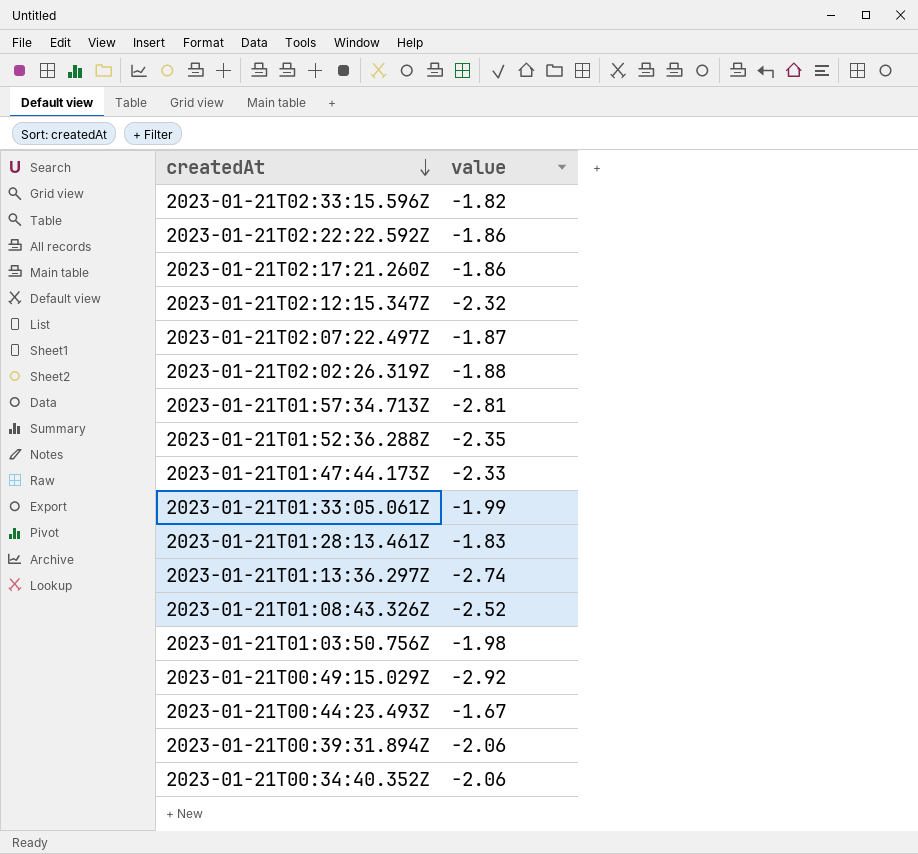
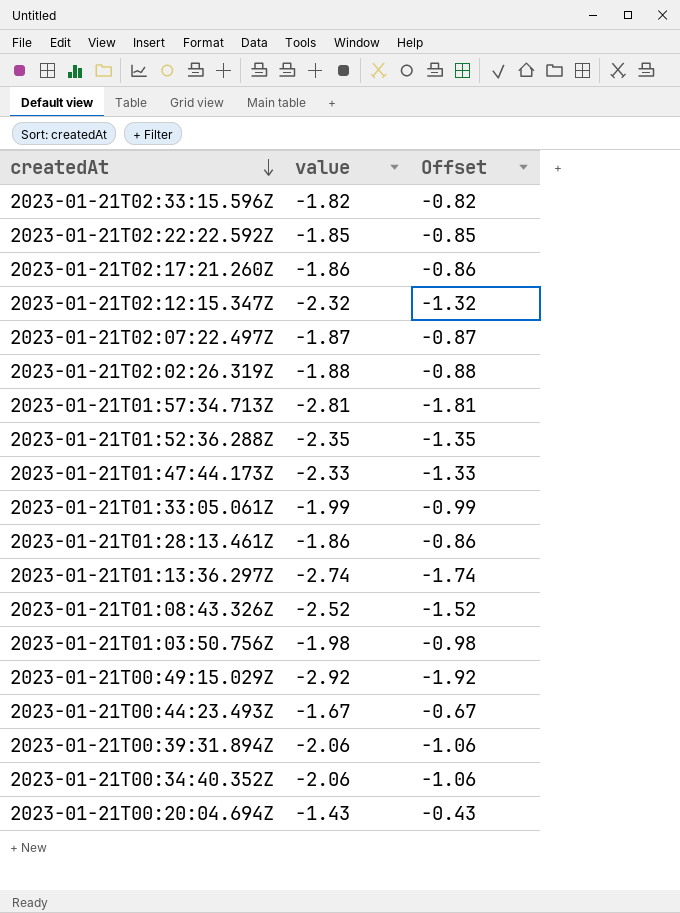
column Offset | formula: none -> [value] + 1
2023-01-21T02:22:22.592Z | value: -1.86 -> -1.85
2023-01-21T01:28:13.461Z | value: -1.83 -> -1.86
row 2023-01-21T00:20:04.694Z: none -> -1.43 | -0.43

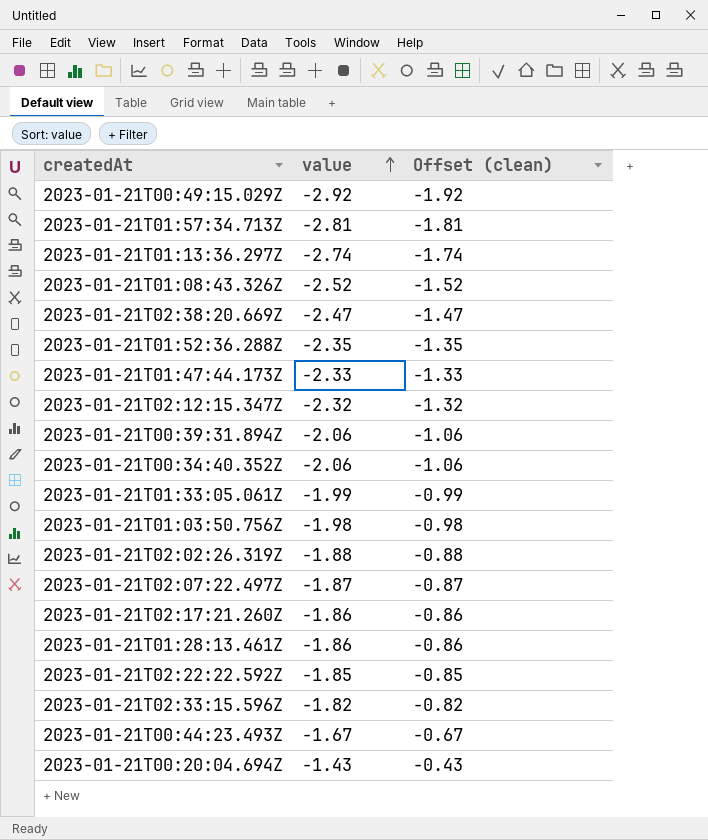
row order: createdAt descending -> value ascending
column name: Offset -> Offset (clean)
row 2023-01-21T02:38:20.669Z: none -> -2.47 | -1.47

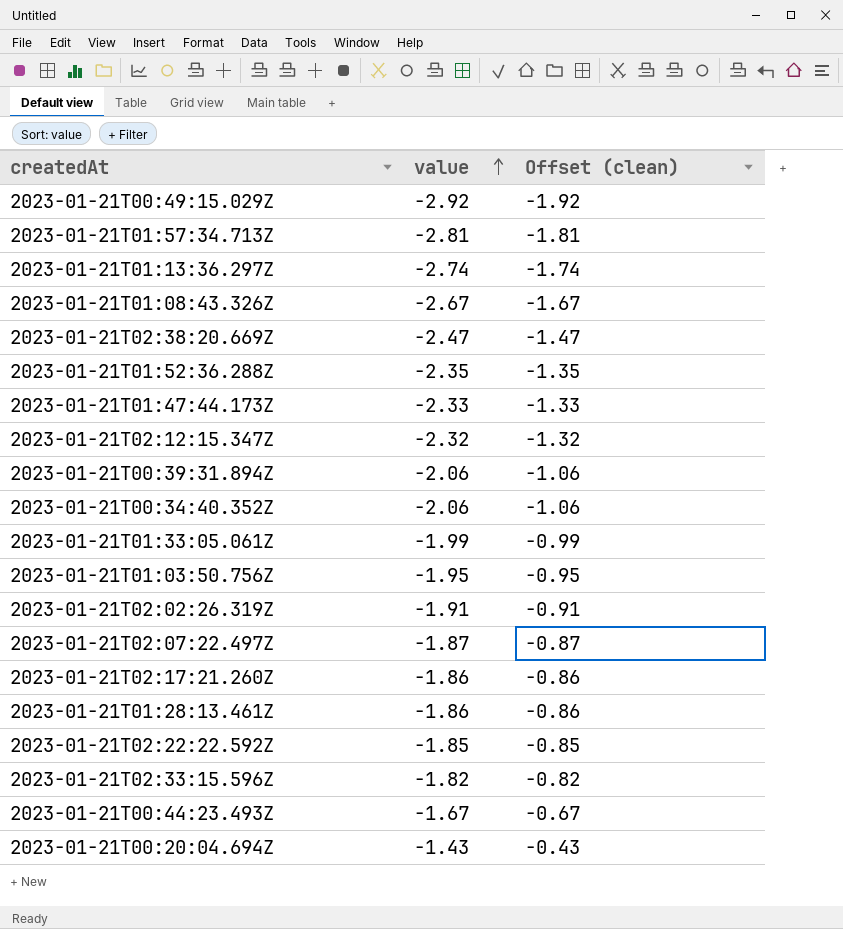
2023-01-21T01:08:43.326Z | value: -2.52 -> -2.67
2023-01-21T01:08:43.326Z | Offset (clean): -1.52 -> -1.67
2023-01-21T01:03:50.756Z | value: -1.98 -> -1.95
2023-01-21T01:03:50.756Z | Offset (clean): -0.98 -> -0.95
2023-01-21T02:02:26.319Z | value: -1.88 -> -1.91
2023-01-21T02:02:26.319Z | Offset (clean): -0.88 -> -0.91

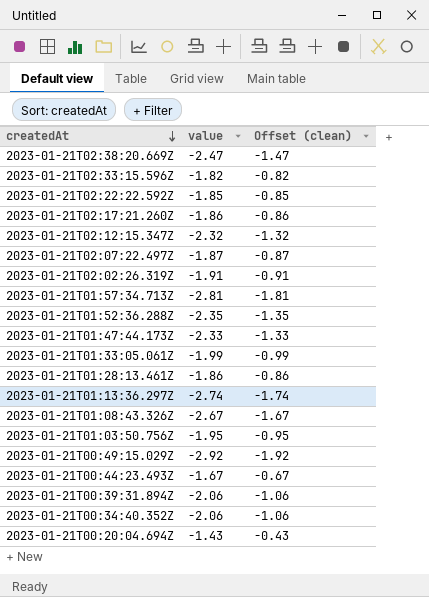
row order: value ascending -> createdAt descending

